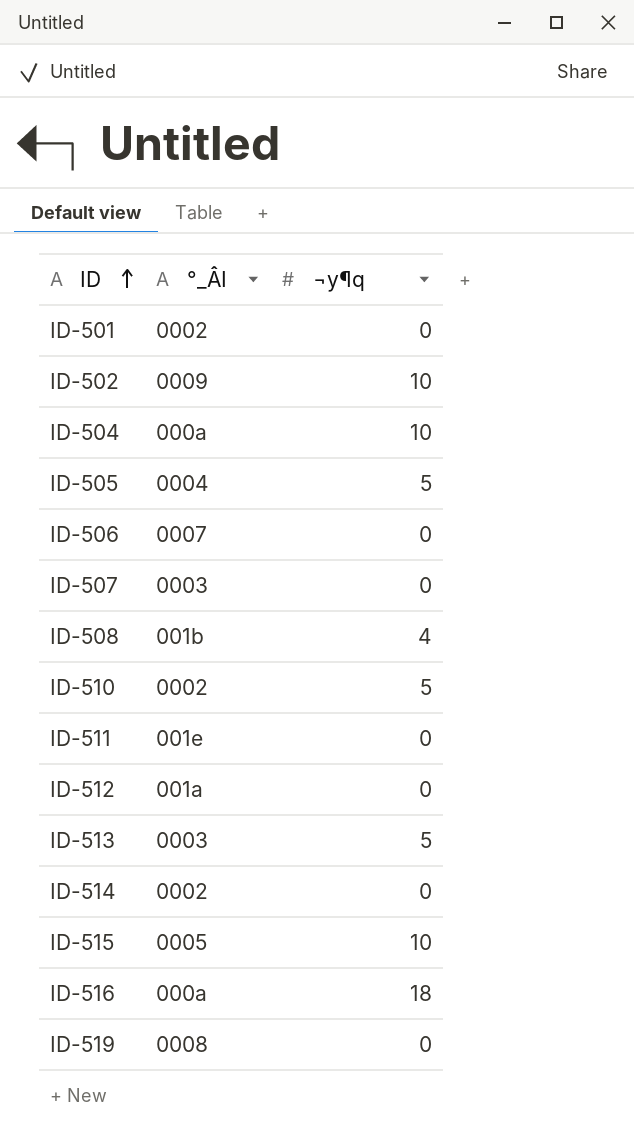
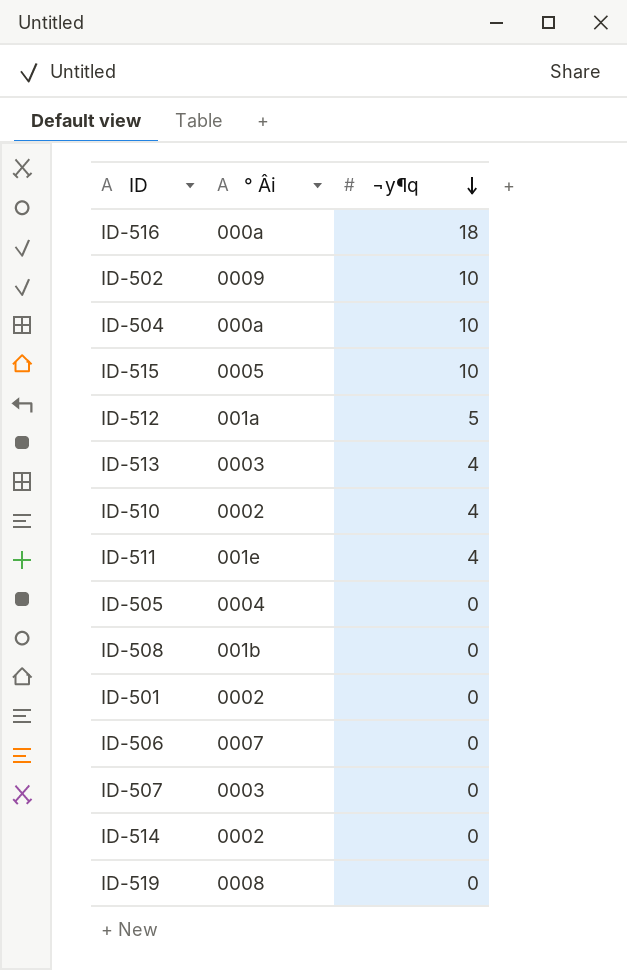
row order: ID ascending -> ¬y¶q descending
column name: °_ÂI -> ° Âi
ID-512 | ¬y¶q: 0 -> 5
ID-513 | ¬y¶q: 5 -> 4
ID-510 | ¬y¶q: 5 -> 4
ID-511 | ¬y¶q: 0 -> 4
ID-505 | ¬y¶q: 5 -> 0
ID-508 | ¬y¶q: 4 -> 0

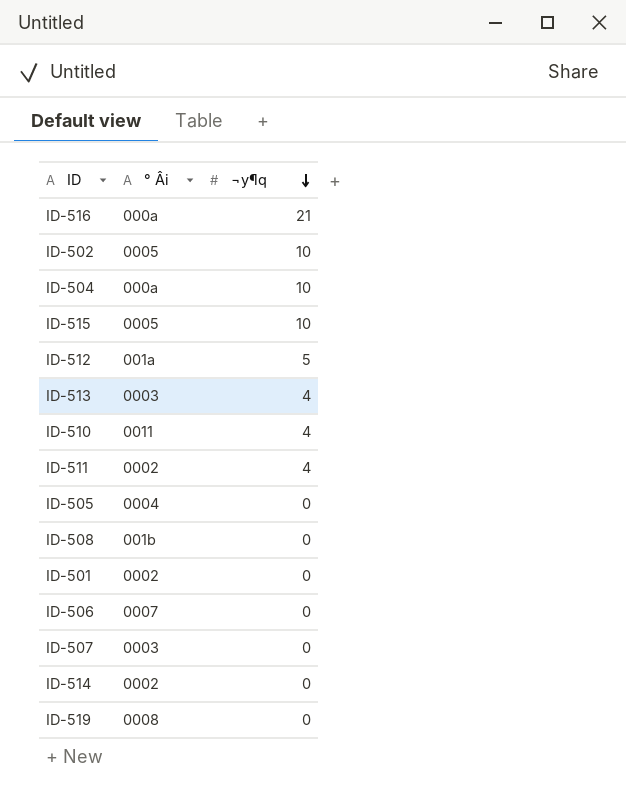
ID-516 | ¬y¶q: 18 -> 21
ID-502 | ° Âi: 0009 -> 0005
ID-510 | ° Âi: 0002 -> 0011
ID-511 | ° Âi: 001e -> 0002

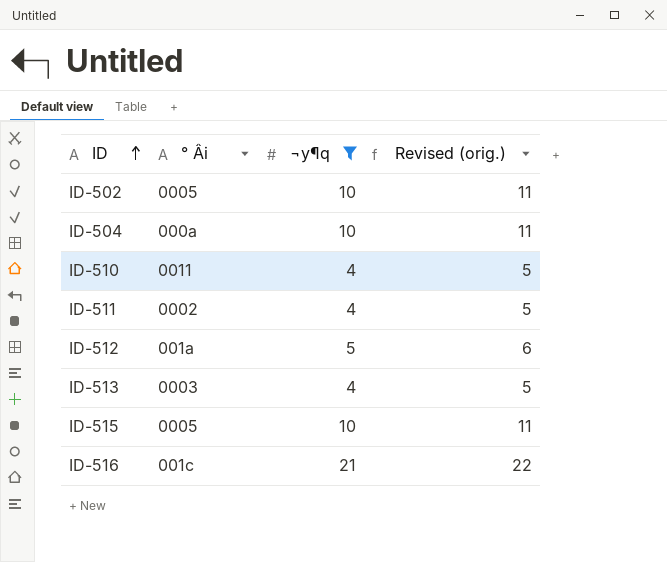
filter: none -> ¬y¶q != 0
row order: ¬y¶q descending -> ID ascending
column Revised (orig.) | formula: none -> [¬y¶q] + 1
ID-516 | ° Âi: 000a -> 001c

